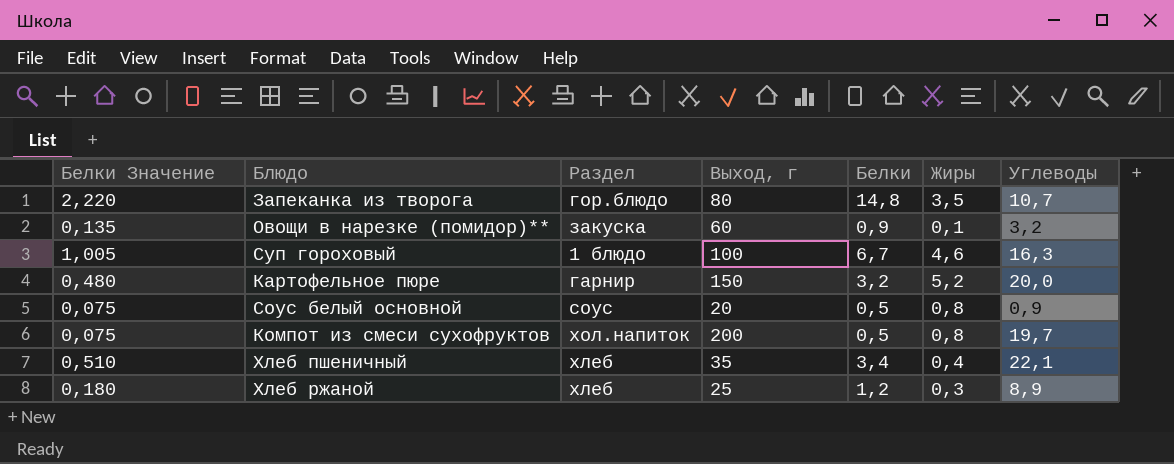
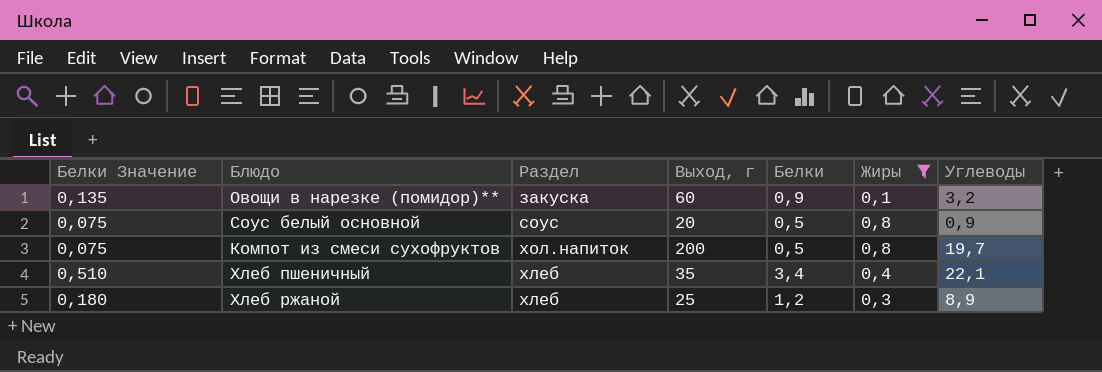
filter: none -> Жиры <= 0,8

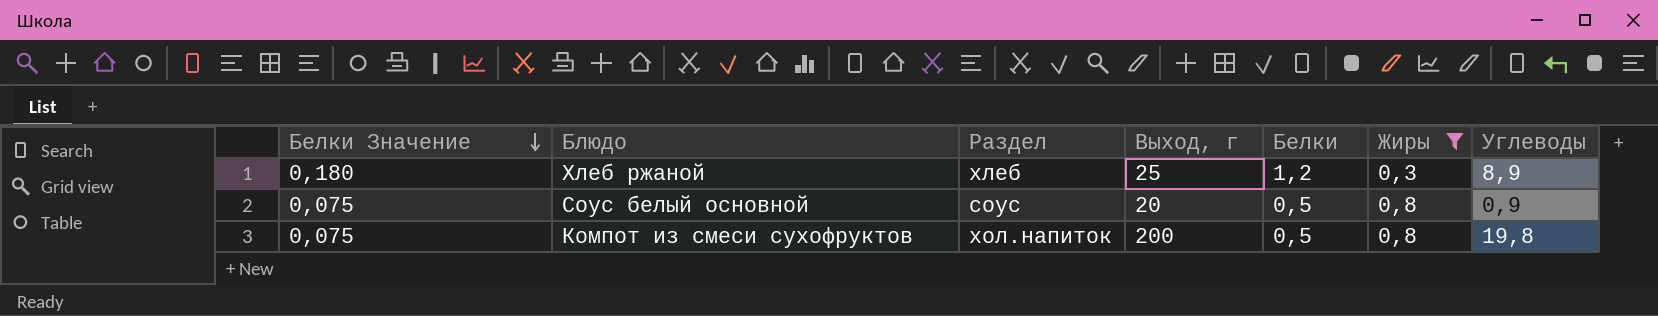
row order: none -> Белки Значение descending
row Овощи в нарезке (помидор)**: 0,135 | закуска | 60 | 0,9 | 0,1 | 3,2 -> none
row Хлеб пшеничный: 0,510 | хлеб | 35 | 3,4 | 0,4 | 22,1 -> none
Компот из смеси сухофруктов | Углеводы: 19,7 -> 19,8

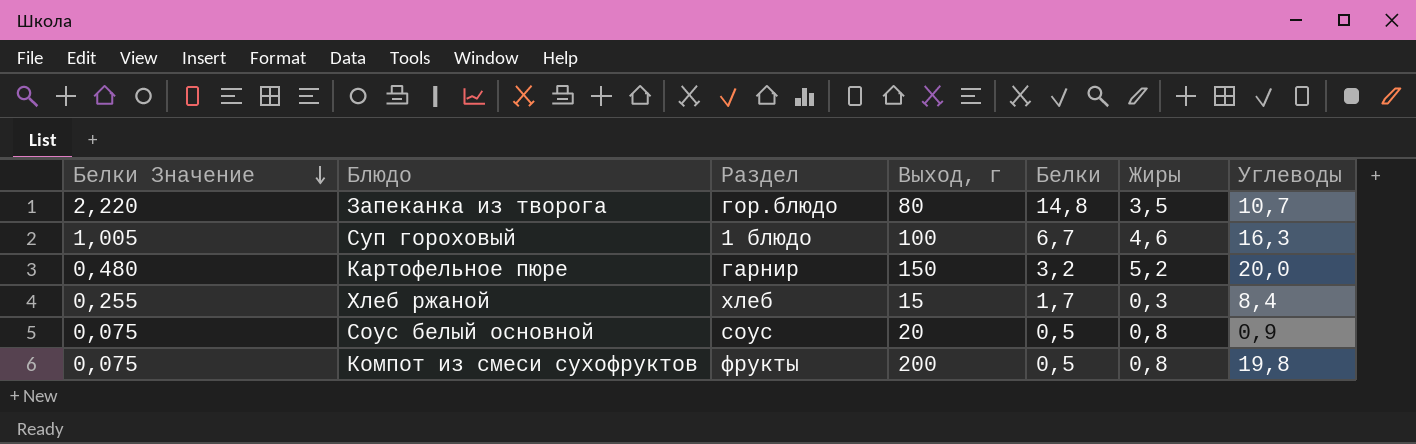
filter: Жиры <= 0,8 -> none
Хлеб ржаной | Белки Значение: 0,180 -> 0,255
Хлеб ржаной | Выход, г: 25 -> 15
Хлеб ржаной | Белки: 1,2 -> 1,7
Хлеб ржаной | Углеводы: 8,9 -> 8,4
Компот из смеси сухофруктов | Раздел: хол.напиток -> фрукты

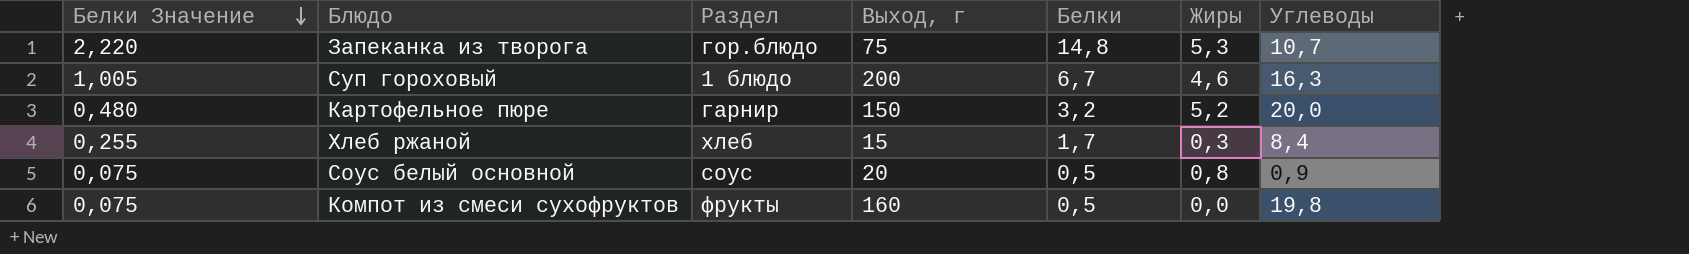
Запеканка из творога | Выход, г: 80 -> 75
Запеканка из творога | Жиры: 3,5 -> 5,3
Суп гороховый | Выход, г: 100 -> 200
Компот из смеси сухофруктов | Выход, г: 200 -> 160
Компот из смеси сухофруктов | Жиры: 0,8 -> 0,0

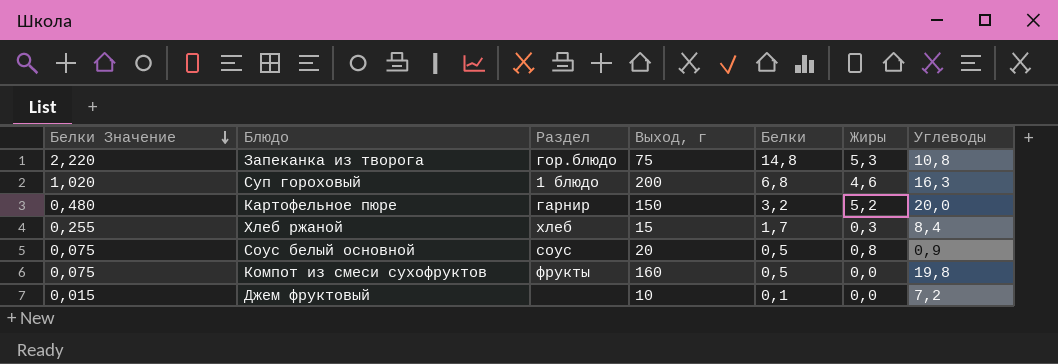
Запеканка из творога | Углеводы: 10,7 -> 10,8
Суп гороховый | Белки Значение: 1,005 -> 1,020
Суп гороховый | Белки: 6,7 -> 6,8
row Джем фруктовый: none -> 0,015 | none | 10 | 0,1 | 0,0 | 7,2

